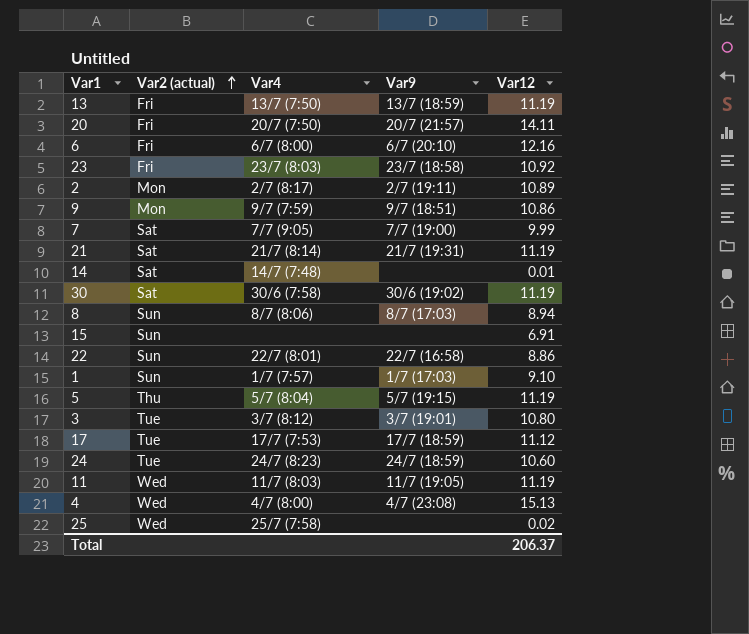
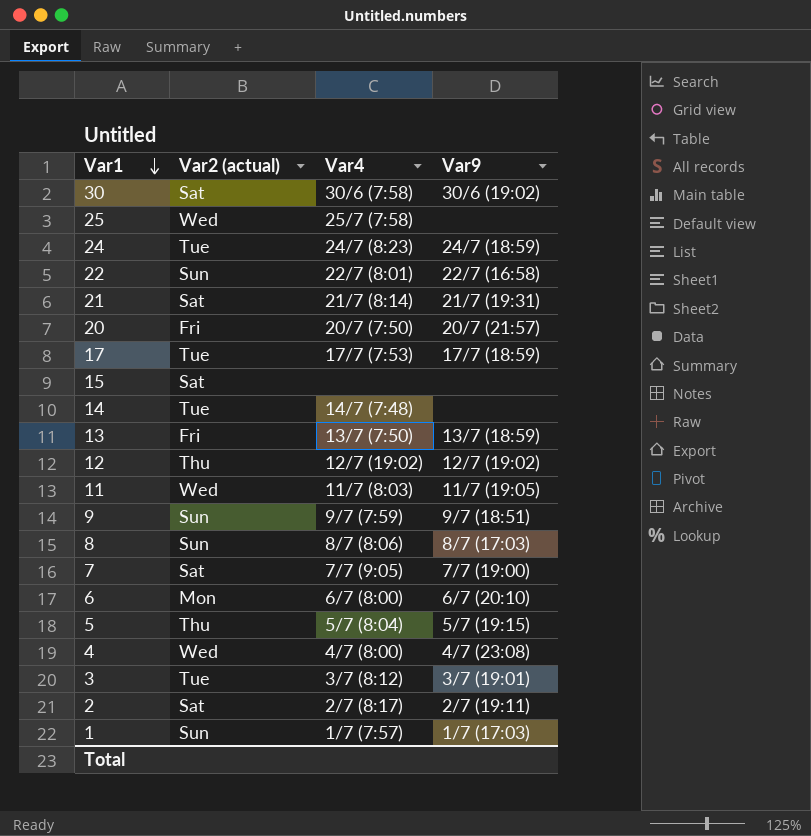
row order: Var2 (actual) ascending -> Var1 descending
column Var12 | position: 5 -> none
row 23: Fri | 23/7 (8:03) | 23/7 (18:58) | 10.92 -> none
15 | Var2 (actual): Sun -> Sat
14 | Var2 (actual): Sat -> Tue
row 12: none -> Thu | 12/7 (19:02) | 12/7 (19:02)
9 | Var2 (actual): Mon -> Sun
6 | Var2 (actual): Fri -> Mon
2 | Var2 (actual): Mon -> Sat

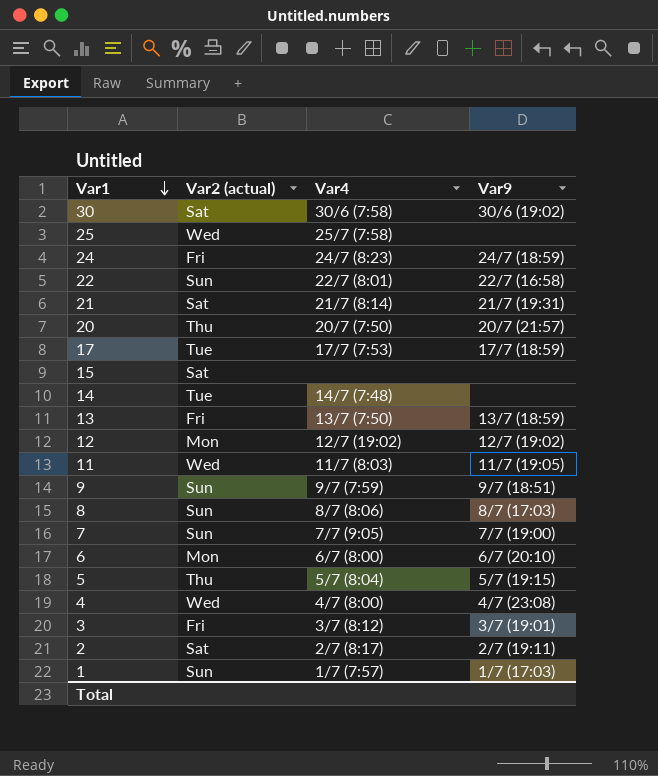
24 | Var2 (actual): Tue -> Fri
20 | Var2 (actual): Fri -> Thu
12 | Var2 (actual): Thu -> Mon
7 | Var2 (actual): Sat -> Sun
3 | Var2 (actual): Tue -> Fri

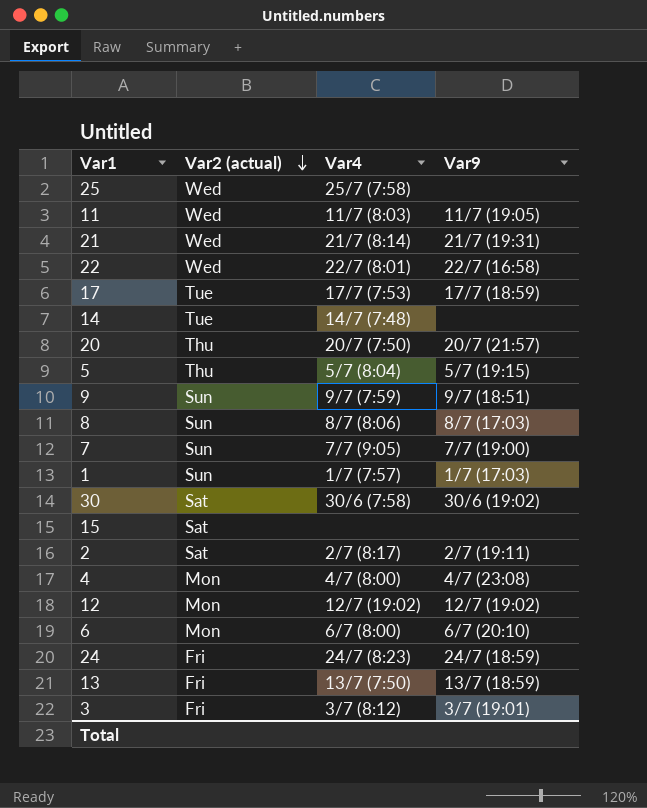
row order: Var1 descending -> Var2 (actual) descending
21 | Var2 (actual): Sat -> Wed
22 | Var2 (actual): Sun -> Wed
4 | Var2 (actual): Wed -> Mon

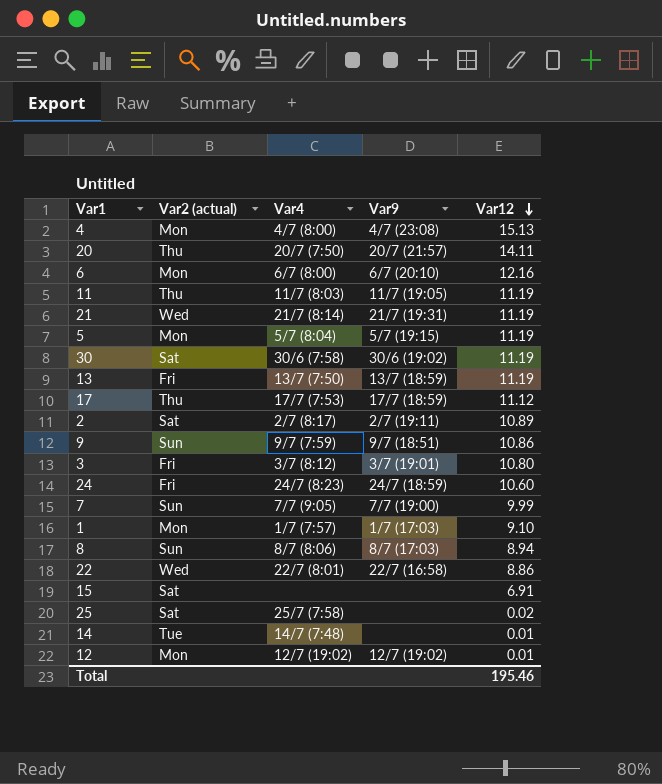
row order: Var2 (actual) descending -> Var12 descending
column Var12 | position: none -> 5
11 | Var2 (actual): Wed -> Thu
5 | Var2 (actual): Thu -> Mon
17 | Var2 (actual): Tue -> Thu
1 | Var2 (actual): Sun -> Mon
25 | Var2 (actual): Wed -> Sat

